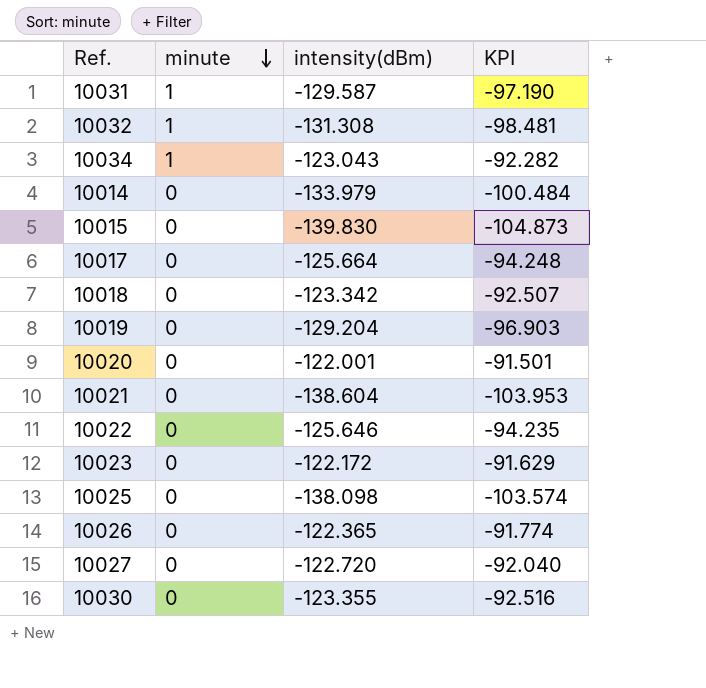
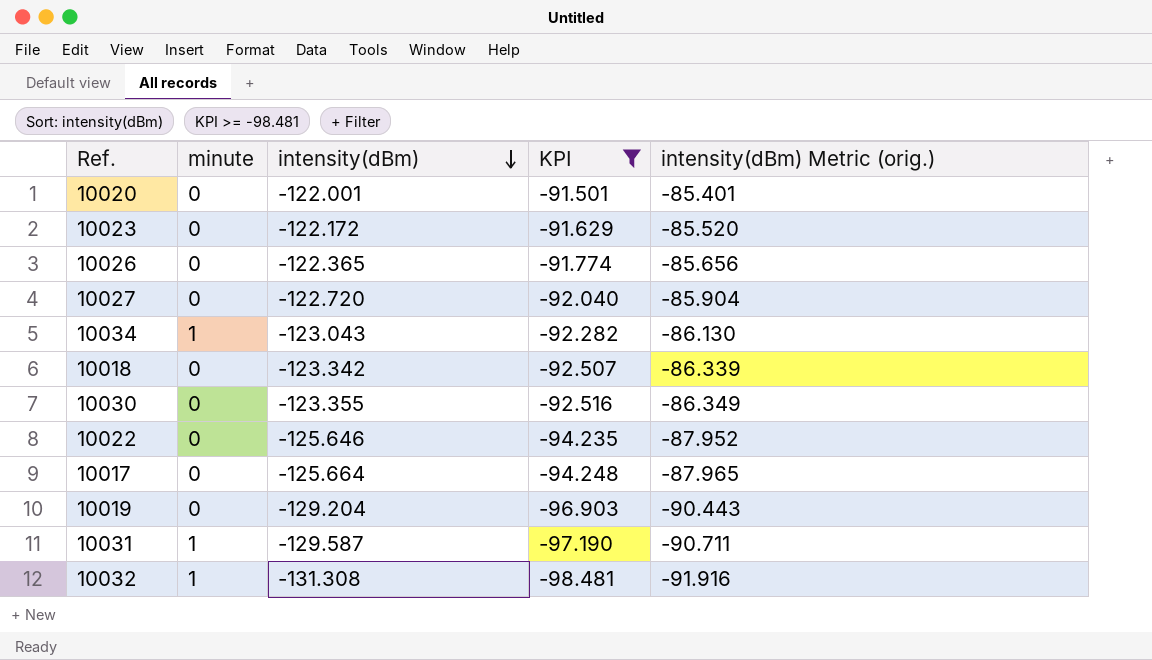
filter: none -> KPI >= -98.481
row order: minute descending -> intensity(dBm) descending
column intensity(dBm) Metric (orig.) | formula: none -> [intensity(dBm)] * 0.7

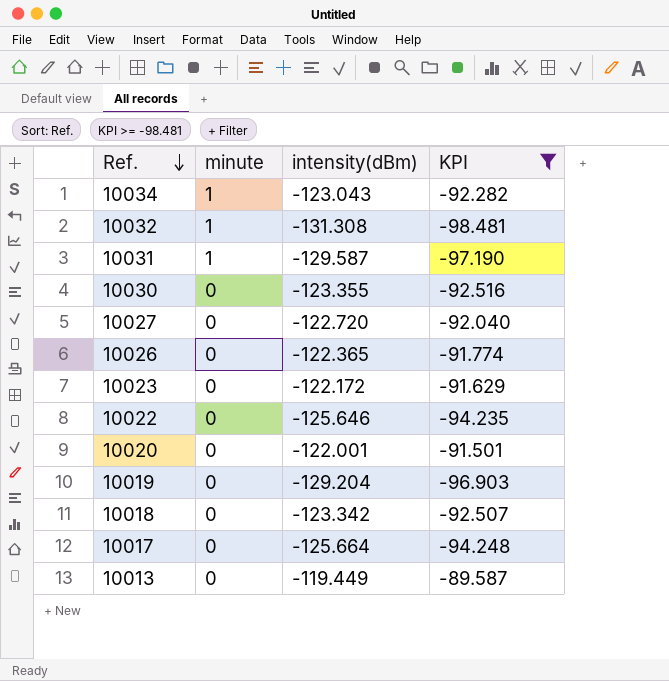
row order: intensity(dBm) descending -> Ref. descending
column intensity(dBm) Metric (orig.) | formula: [intensity(dBm)] * 0.7 -> none
row 10013: none -> 0 | -119.449 | -89.587

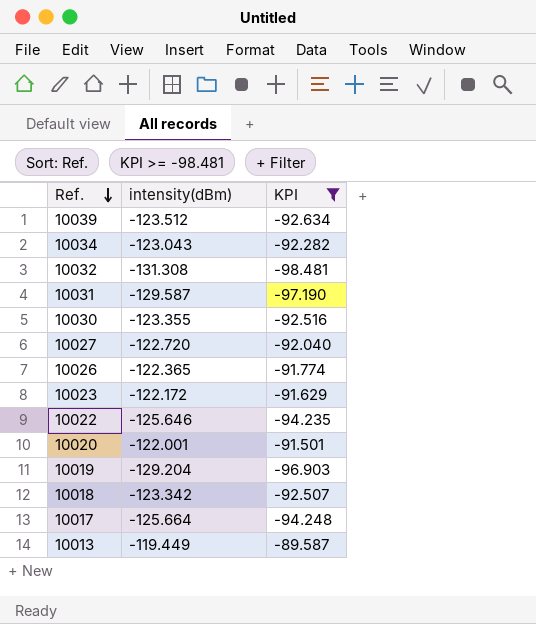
column minute | position: 2 -> none
row 10039: none -> -123.512 | -92.634

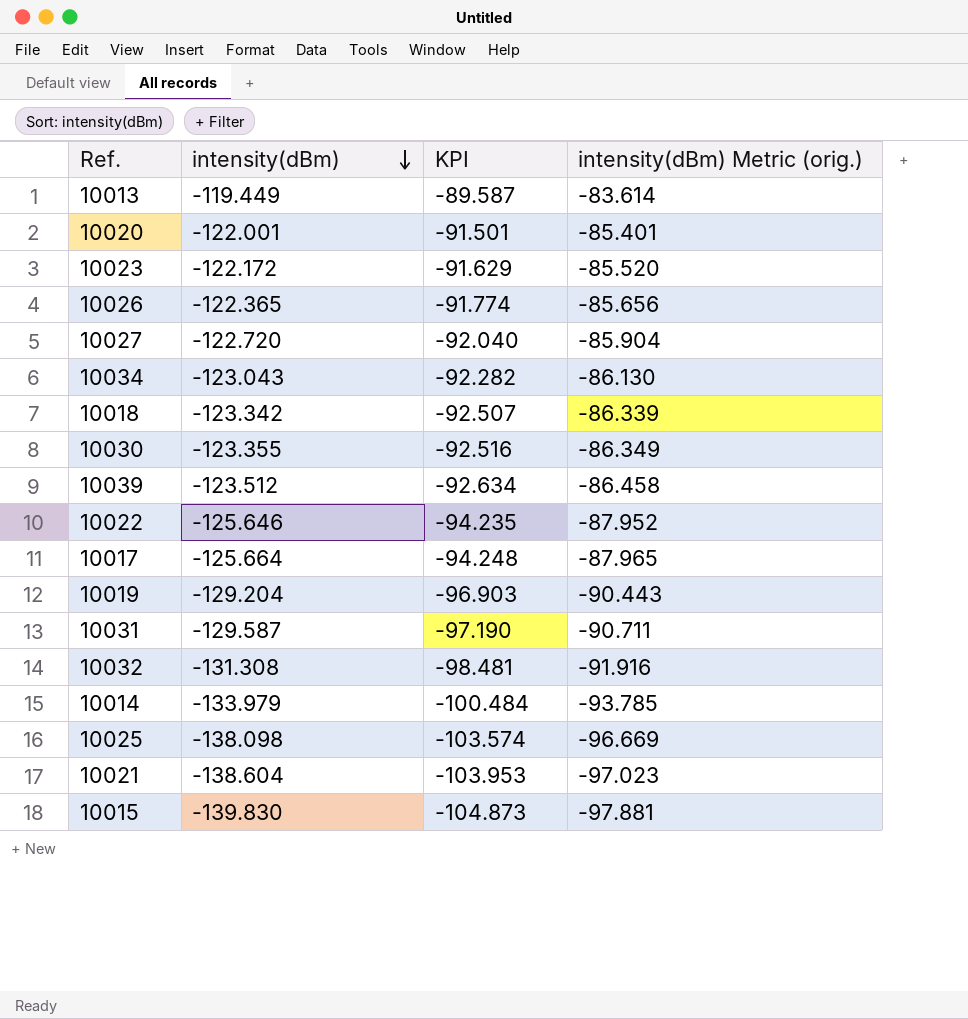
filter: KPI >= -98.481 -> none
row order: Ref. descending -> intensity(dBm) descending
column intensity(dBm) Metric (orig.) | formula: none -> [intensity(dBm)] * 0.7

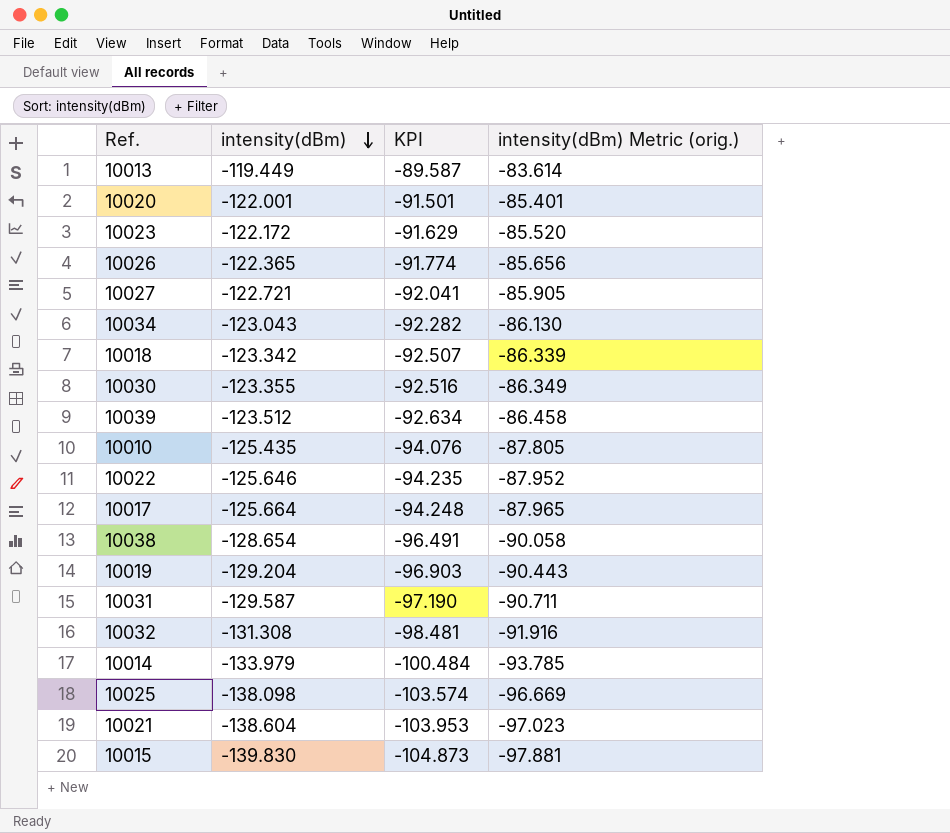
10027 | intensity(dBm): -122.720 -> -122.721
10027 | KPI: -92.040 -> -92.041
10027 | intensity(dBm) Metric (orig.): -85.904 -> -85.905
row 10010: none -> -125.435 | -94.076 | -87.805
row 10038: none -> -128.654 | -96.491 | -90.058

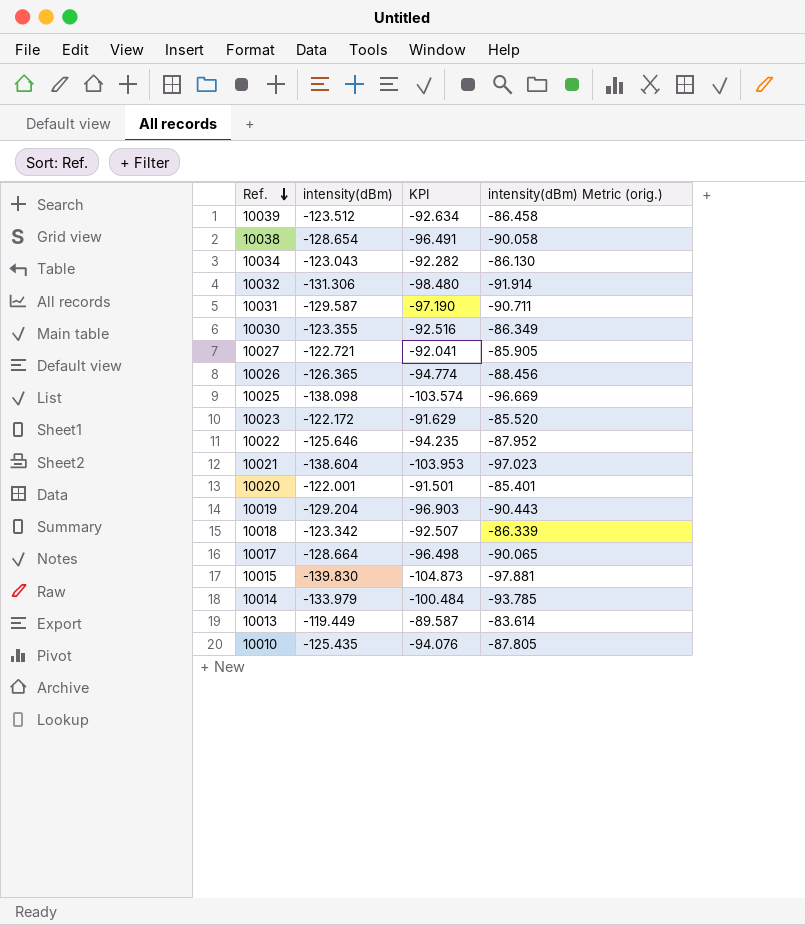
row order: intensity(dBm) descending -> Ref. descending
10032 | intensity(dBm): -131.308 -> -131.306
10032 | KPI: -98.481 -> -98.480
10032 | intensity(dBm) Metric (orig.): -91.916 -> -91.914
10026 | intensity(dBm): -122.365 -> -126.365
10026 | KPI: -91.774 -> -94.774
10026 | intensity(dBm) Metric (orig.): -85.656 -> -88.456
10017 | intensity(dBm): -125.664 -> -128.664
10017 | KPI: -94.248 -> -96.498
10017 | intensity(dBm) Metric (orig.): -87.965 -> -90.065

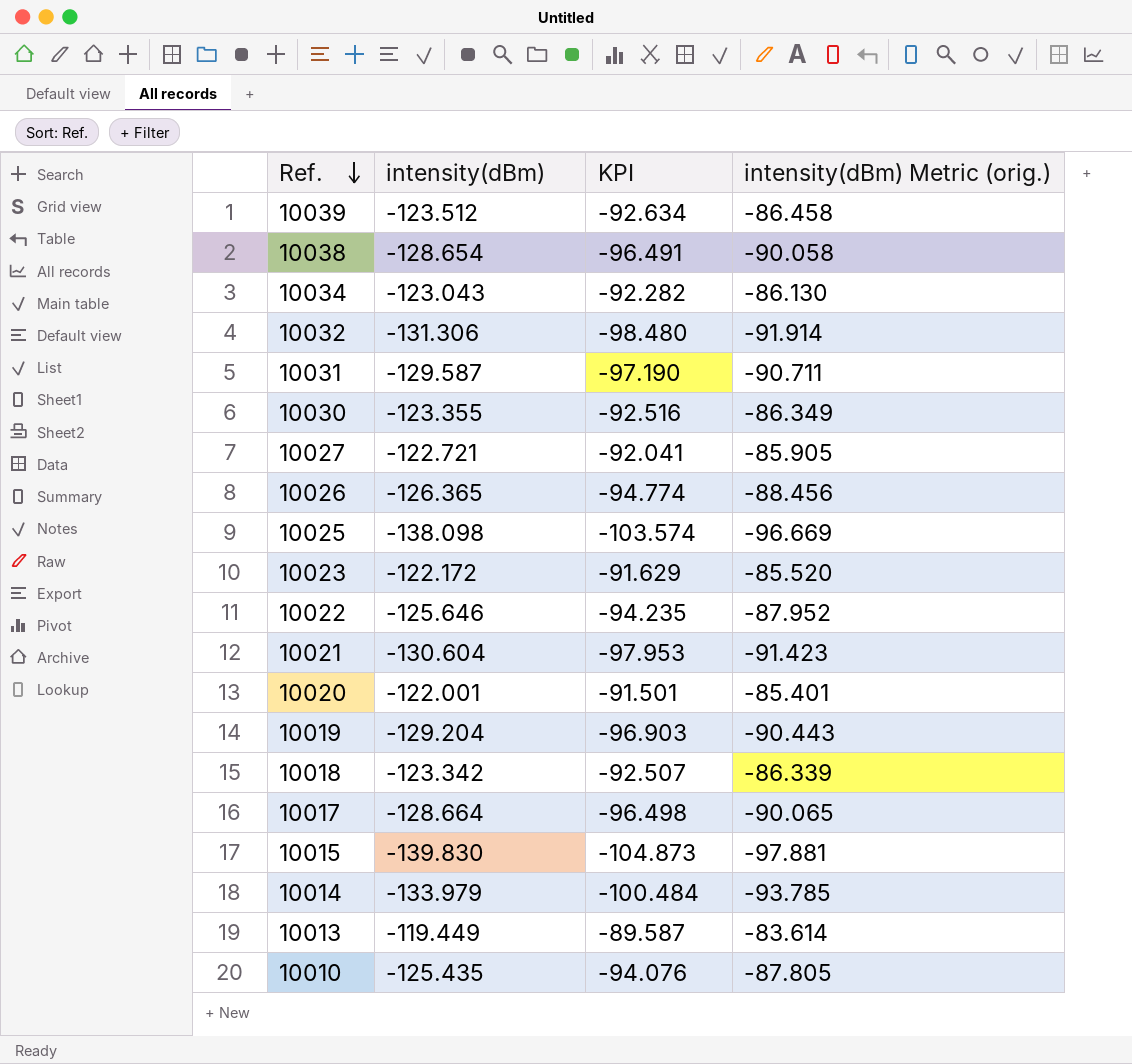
10021 | intensity(dBm): -138.604 -> -130.604
10021 | KPI: -103.953 -> -97.953
10021 | intensity(dBm) Metric (orig.): -97.023 -> -91.423

